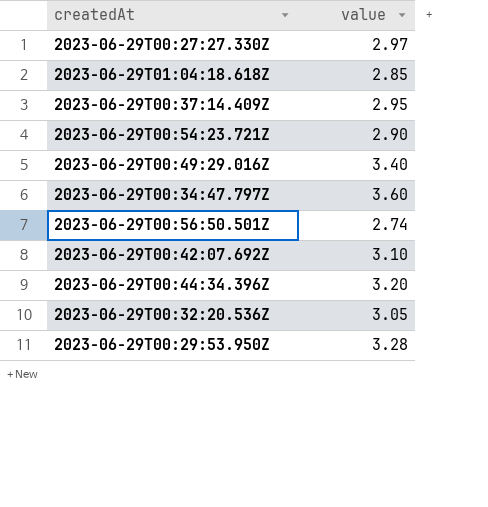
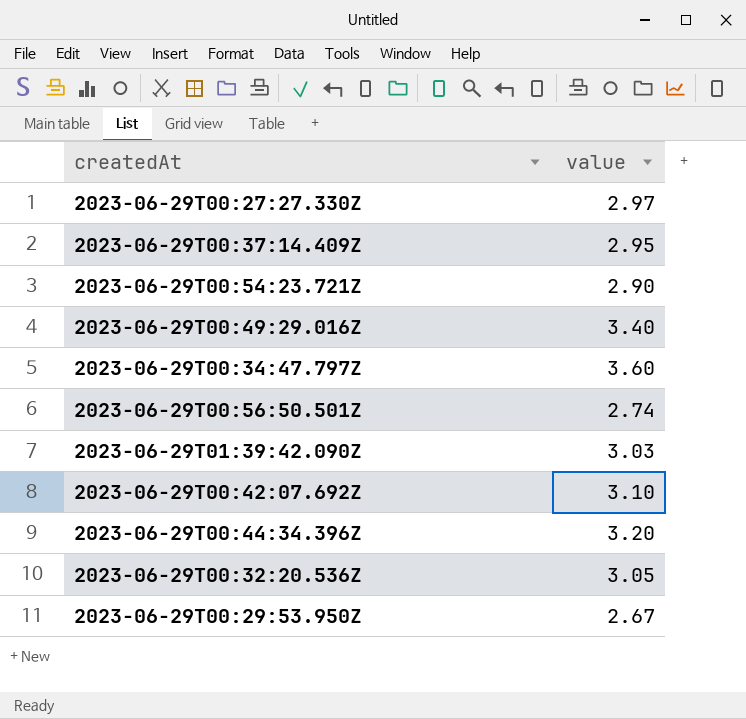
row 2023-06-29T01:04:18.618Z: 2.85 -> none
row 2023-06-29T01:39:42.090Z: none -> 3.03
2023-06-29T00:29:53.950Z | value: 3.28 -> 2.67

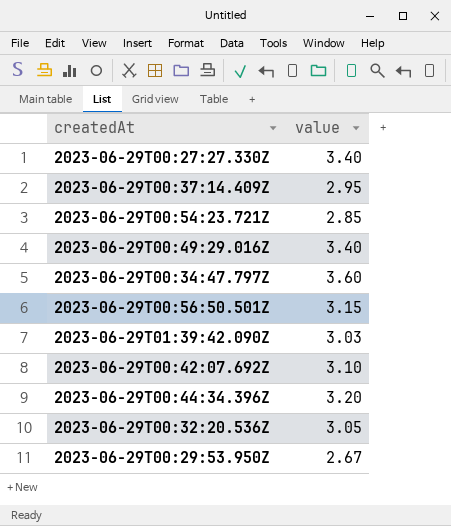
2023-06-29T00:27:27.330Z | value: 2.97 -> 3.40
2023-06-29T00:54:23.721Z | value: 2.90 -> 2.85
2023-06-29T00:56:50.501Z | value: 2.74 -> 3.15

